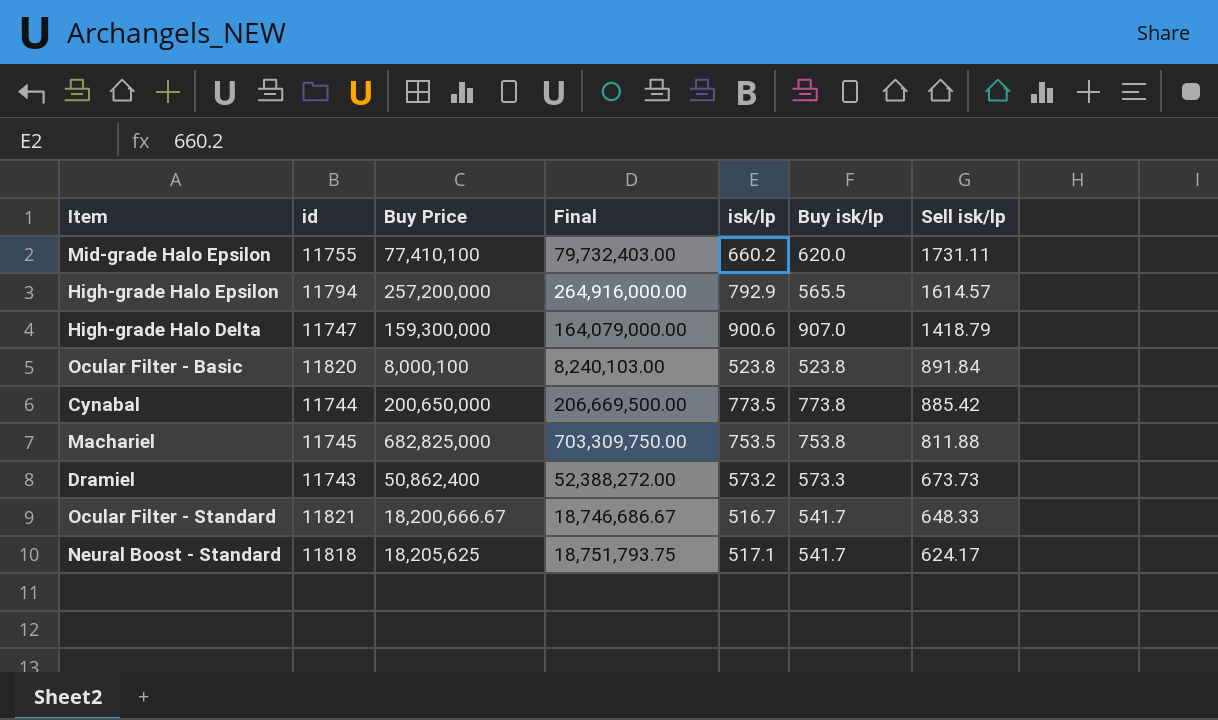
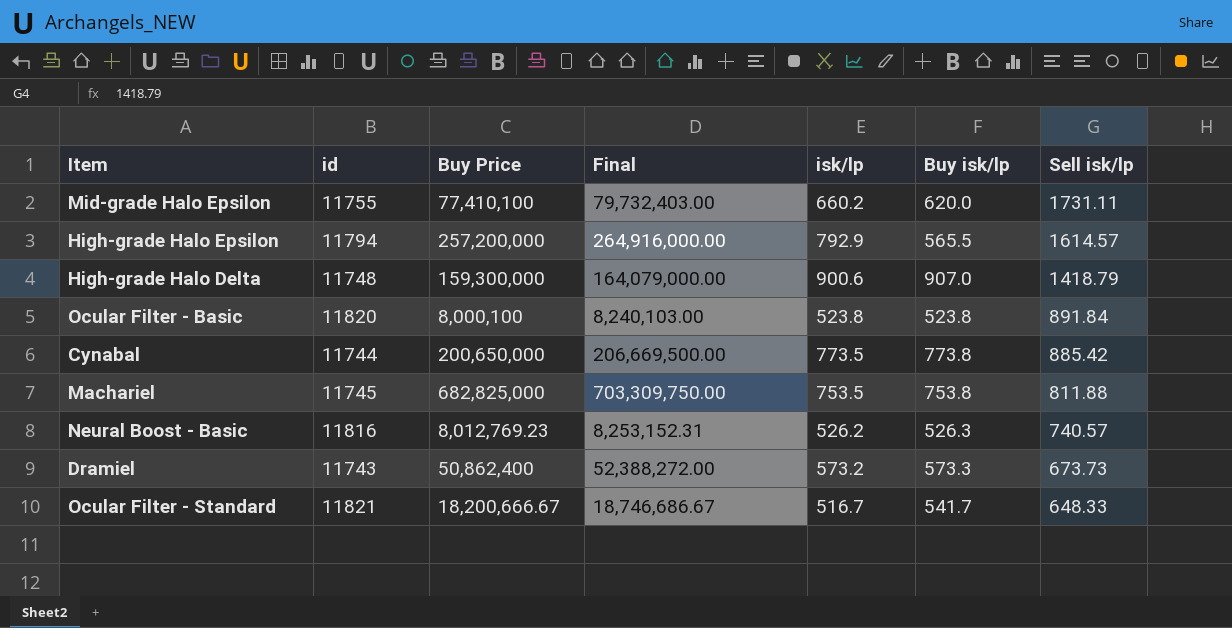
row Neural Boost - Standard: 11818 | 18,205,625 | 18,751,793.75 | 517.1 | 541.7 | 624.17 -> none
High-grade Halo Delta | id: 11747 -> 11748
row Neural Boost - Basic: none -> 11816 | 8,012,769.23 | 8,253,152.31 | 526.2 | 526.3 | 740.57

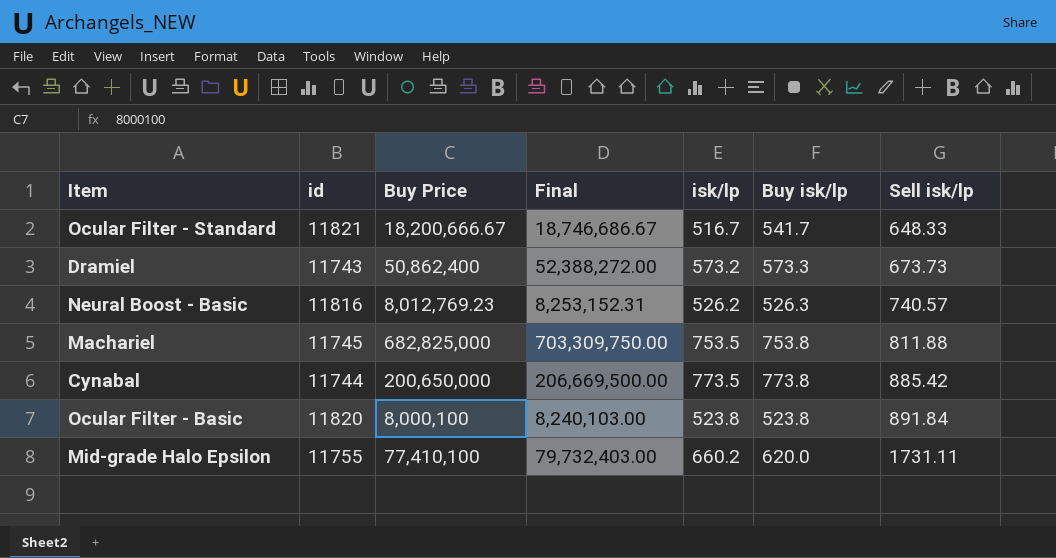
row order: Sell isk/lp descending -> Sell isk/lp ascending
row High-grade Halo Epsilon: 11794 | 257,200,000 | 264,916,000.00 | 792.9 | 565.5 | 1614.57 -> none
row High-grade Halo Delta: 11748 | 159,300,000 | 164,079,000.00 | 900.6 | 907.0 | 1418.79 -> none

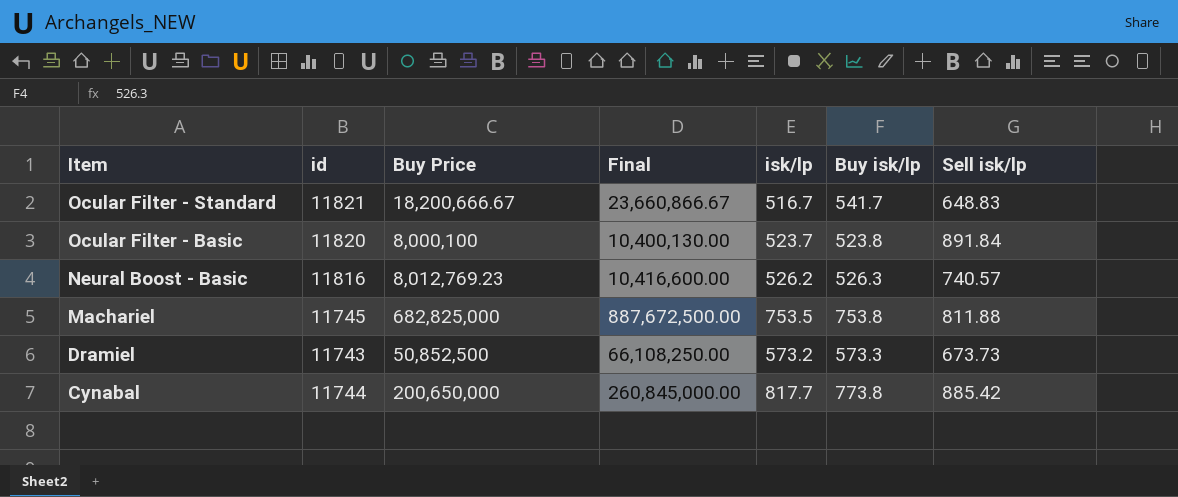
row order: Sell isk/lp ascending -> Item descending
column Final | formula: [Buy Price] * 1.03 -> [Buy Price] * 1.3
row Mid-grade Halo Epsilon: 11755 | 77,410,100 | 79,732,403.00 | 660.2 | 620.0 | 1731.11 -> none
Ocular Filter - Standard | Sell isk/lp: 648.33 -> 648.83
Ocular Filter - Basic | isk/lp: 523.8 -> 523.7
Dramiel | Buy Price: 50,862,400 -> 50,852,500
Cynabal | isk/lp: 773.5 -> 817.7

